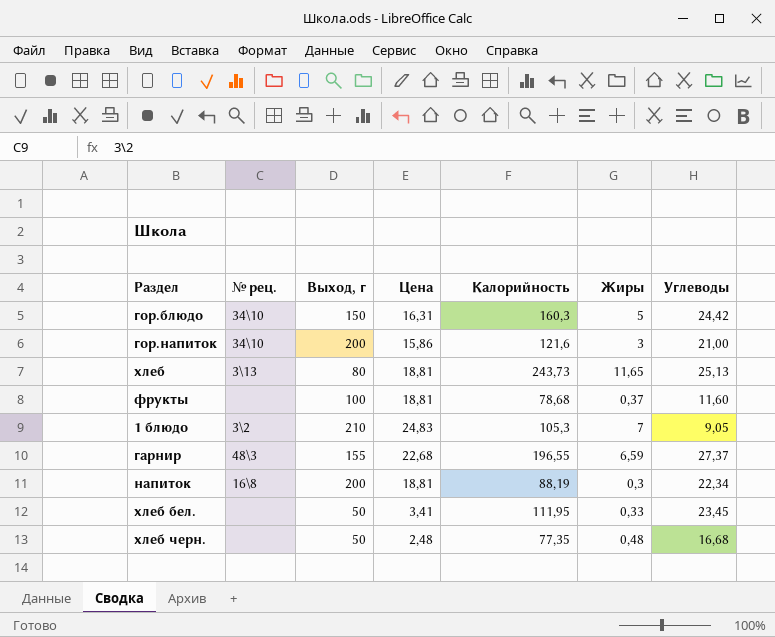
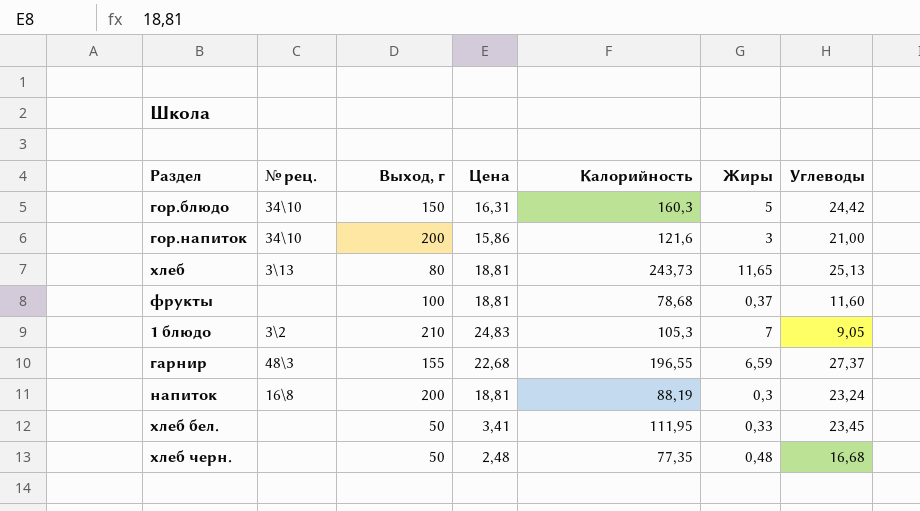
напиток | Углеводы: 22,34 -> 23,24

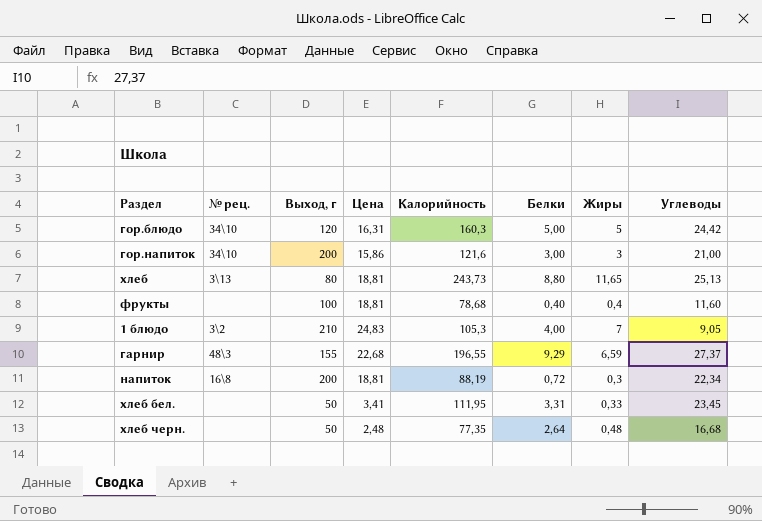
column Белки | position: none -> 6
гор.блюдо | Выход, г: 150 -> 120
фрукты | Жиры: 0,37 -> 0,4
напиток | Углеводы: 23,24 -> 22,34

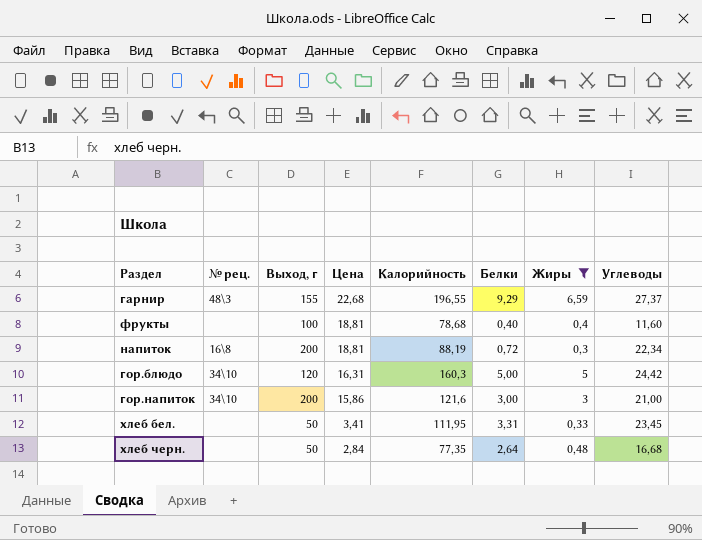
filter: none -> Жиры <= 6,59
row order: none -> Цена descending
хлеб черн. | Цена: 2,48 -> 2,84

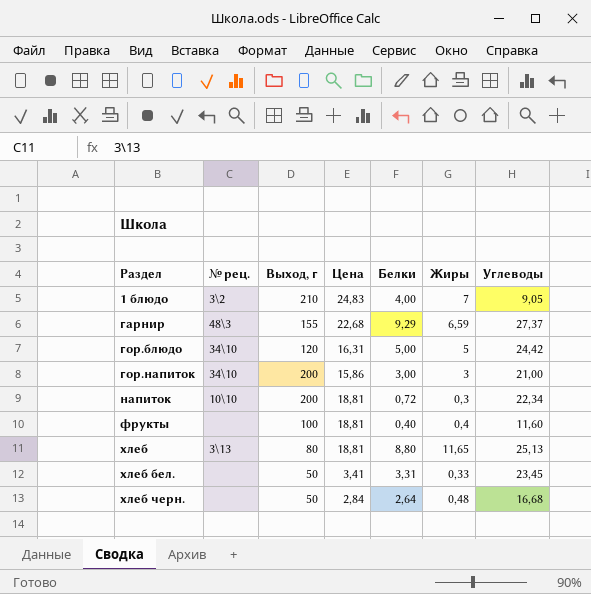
filter: Жиры <= 6,59 -> none
row order: Цена descending -> Раздел ascending
column Калорийность | position: 5 -> none
напиток | № рец.: 16\8 -> 10\10

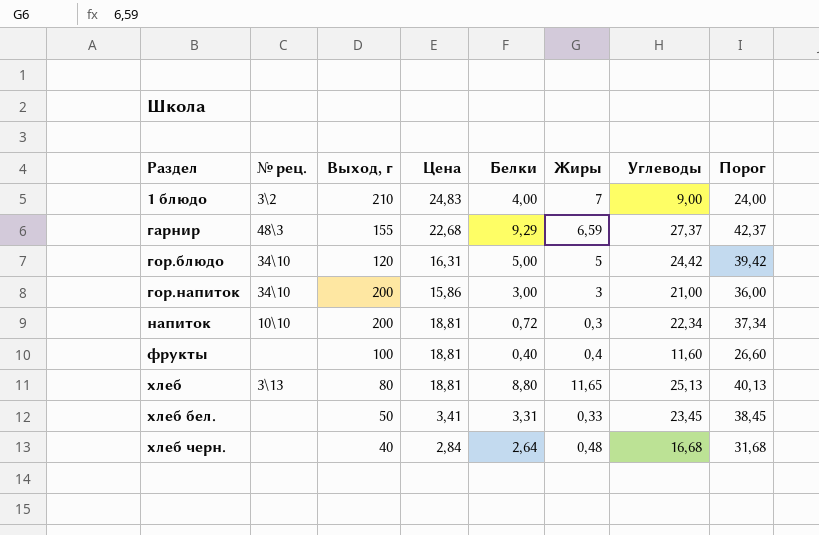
column Порог | formula: none -> [Углеводы] + 15
1 блюдо | Углеводы: 9,05 -> 9,00
хлеб черн. | Выход, г: 50 -> 40

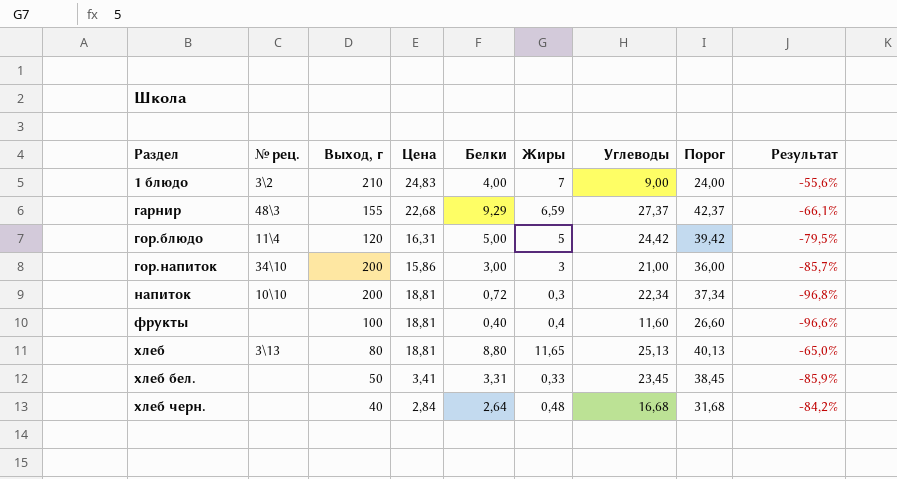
column Результат | formula: none -> ([Белки] - [Углеводы]) / [Углеводы]
гор.блюдо | № рец.: 34\10 -> 11\4

